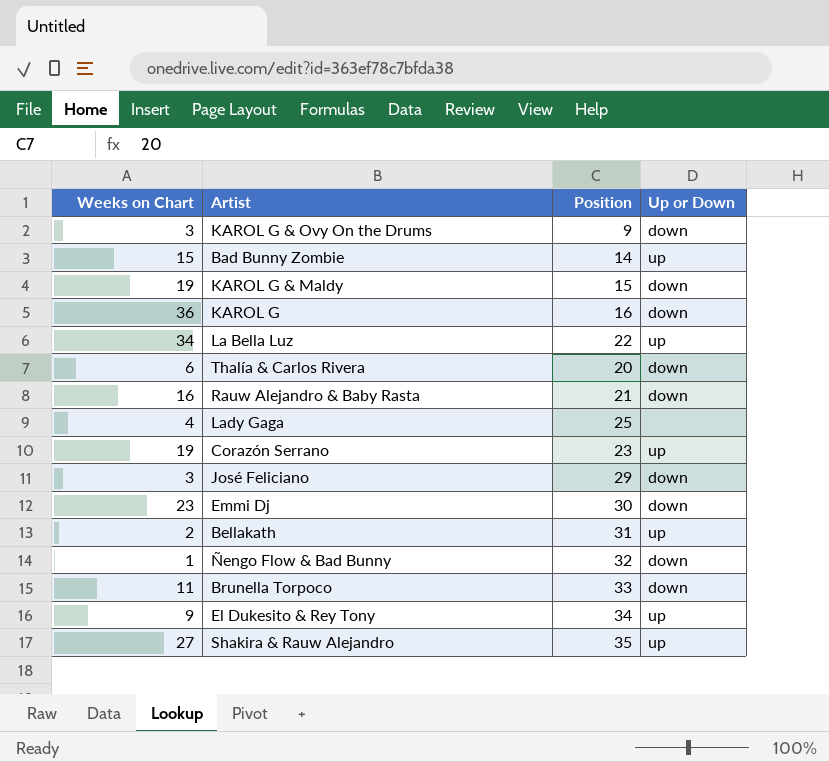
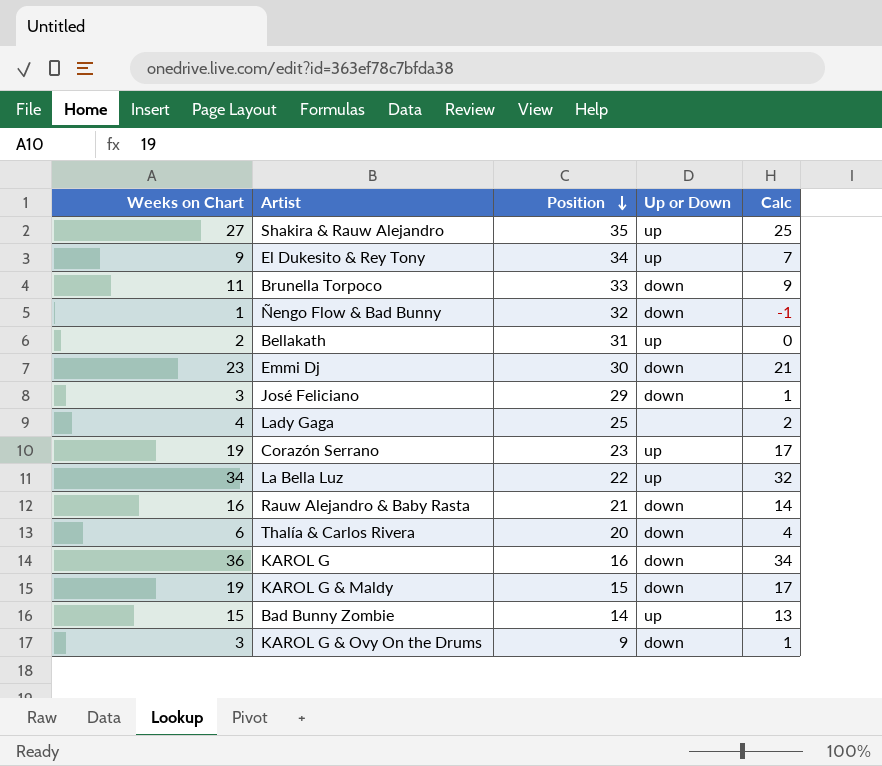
row order: none -> Position descending
column Calc | formula: none -> [Weeks on Chart] - 2

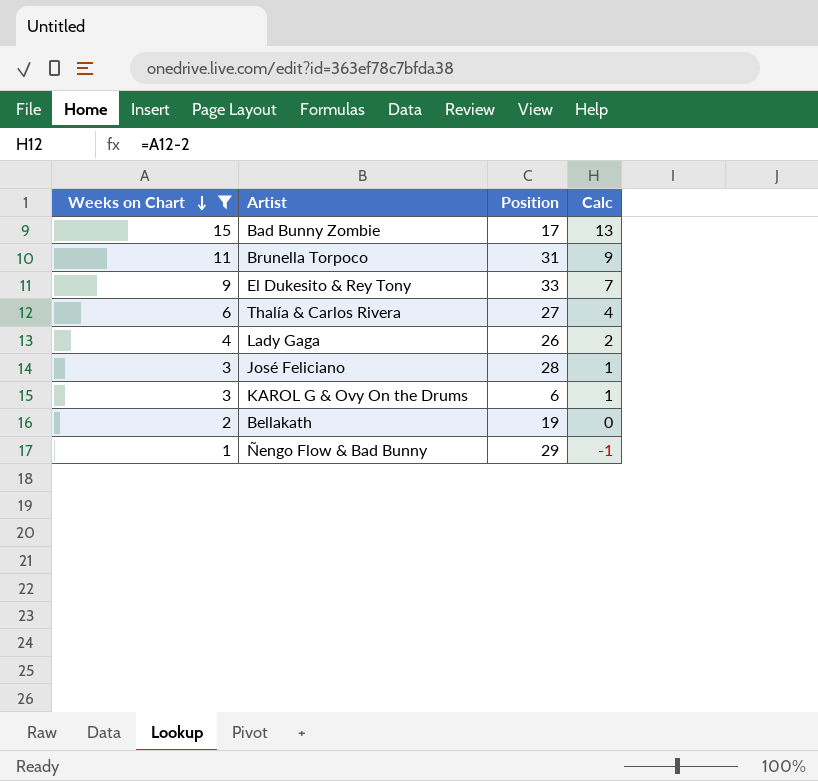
filter: none -> Weeks on Chart <= 15
row order: Position descending -> Weeks on Chart descending
column Up or Down | position: 4 -> none
Bad Bunny Zombie | Position: 14 -> 17
Brunella Torpoco | Position: 33 -> 31
El Dukesito & Rey Tony | Position: 34 -> 33
Thalía & Carlos Rivera | Position: 20 -> 27
Lady Gaga | Position: 25 -> 26
José Feliciano | Position: 29 -> 28
KAROL G & Ovy On the Drums | Position: 9 -> 6
Bellakath | Position: 31 -> 19
Ñengo Flow & Bad Bunny | Position: 32 -> 29

